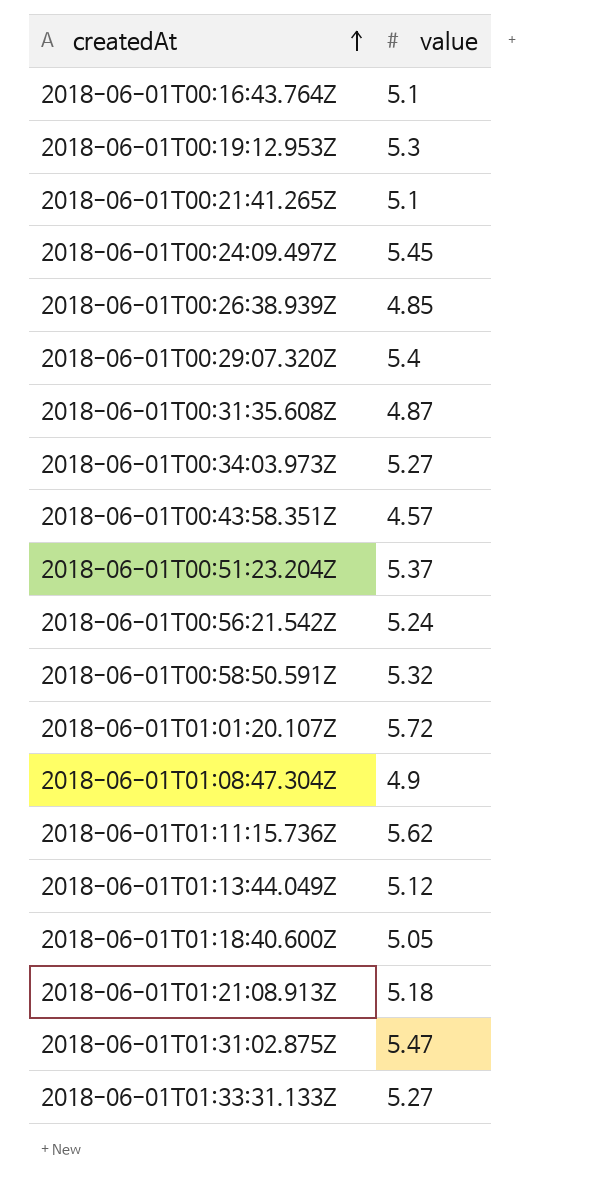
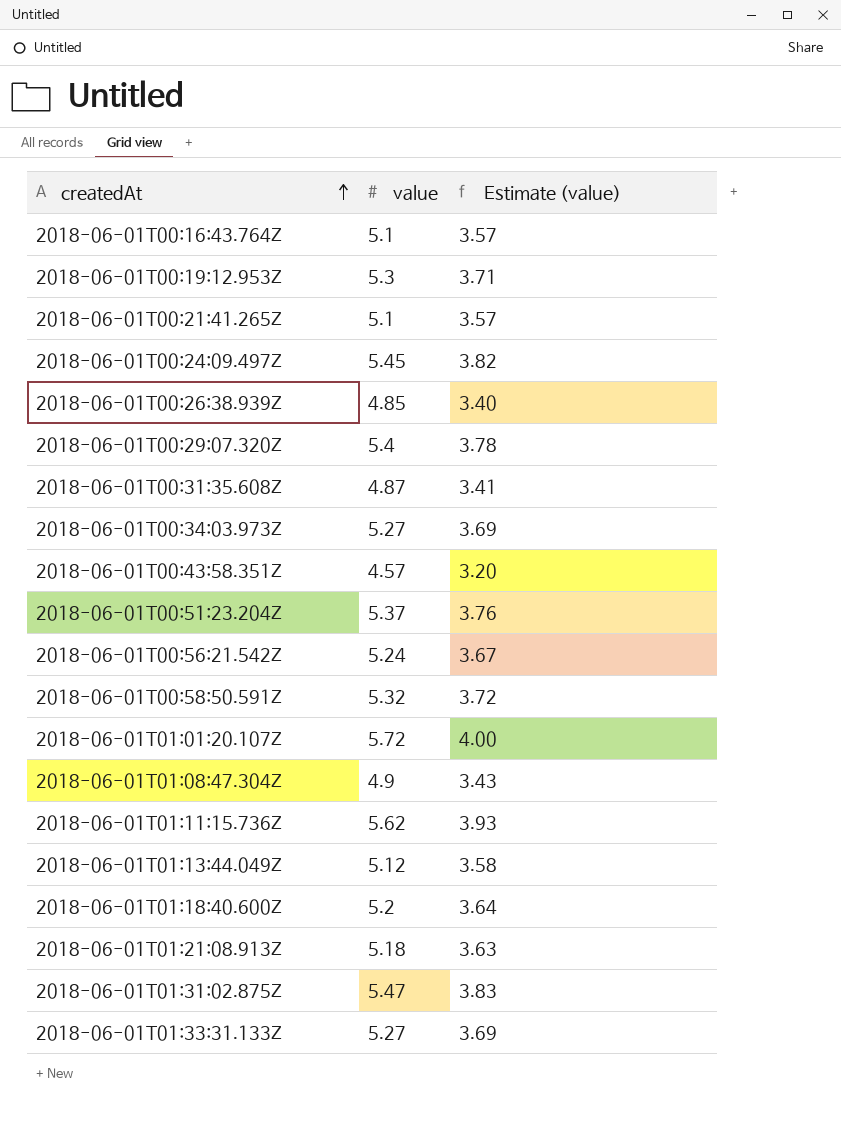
column Estimate (value) | formula: none -> [value] * 0.7
2018-06-01T01:18:40.600Z | value: 5.05 -> 5.2

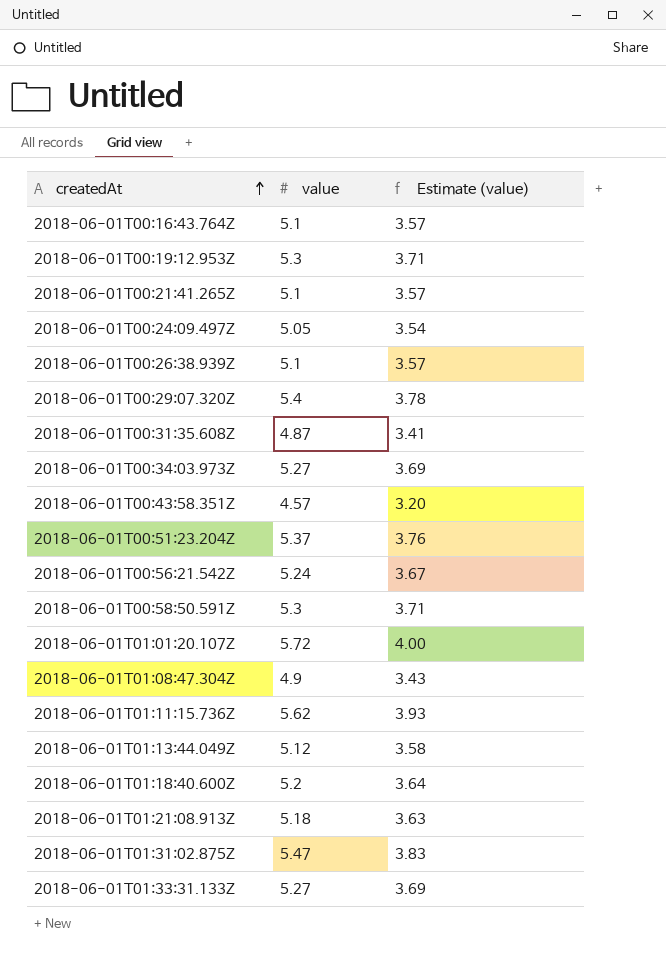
2018-06-01T00:24:09.497Z | value: 5.45 -> 5.05
2018-06-01T00:24:09.497Z | Estimate (value): 3.82 -> 3.54
2018-06-01T00:26:38.939Z | value: 4.85 -> 5.1
2018-06-01T00:26:38.939Z | Estimate (value): 3.40 -> 3.57
2018-06-01T00:58:50.591Z | value: 5.32 -> 5.3
2018-06-01T00:58:50.591Z | Estimate (value): 3.72 -> 3.71

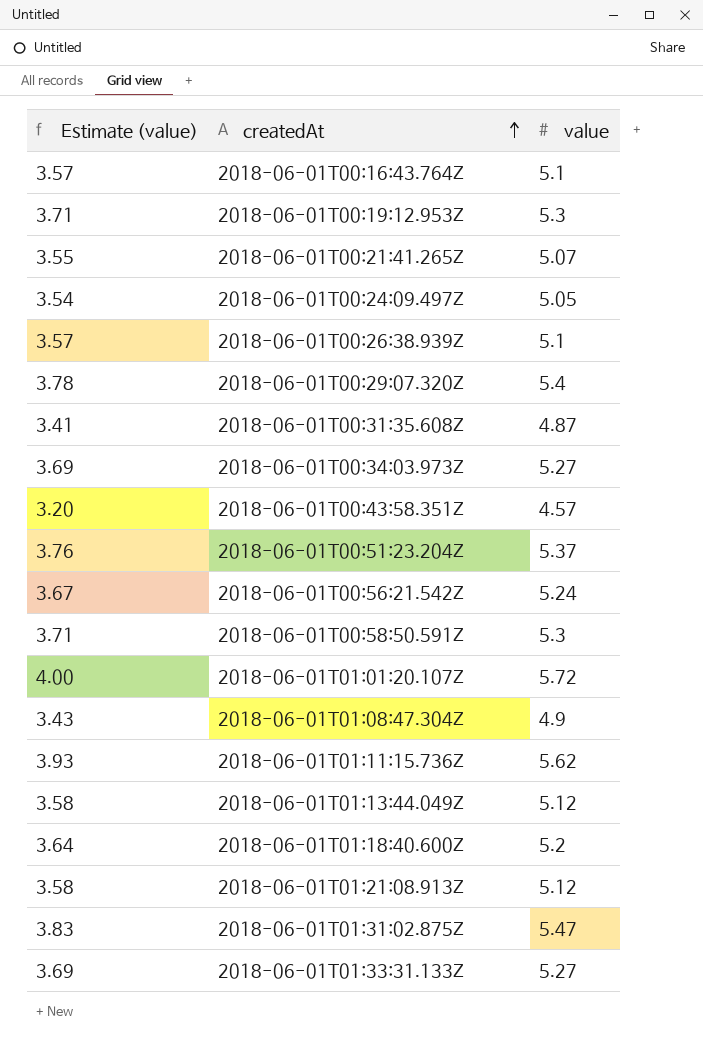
column Estimate (value) | position: 3 -> 1
2018-06-01T00:21:41.265Z | Estimate (value): 3.57 -> 3.55
2018-06-01T00:21:41.265Z | value: 5.1 -> 5.07
2018-06-01T01:21:08.913Z | Estimate (value): 3.63 -> 3.58
2018-06-01T01:21:08.913Z | value: 5.18 -> 5.12

